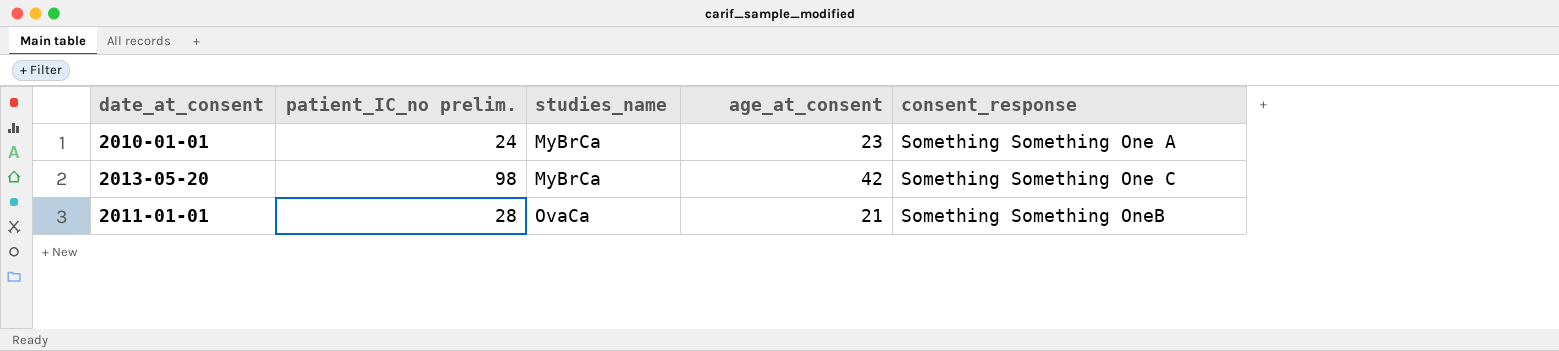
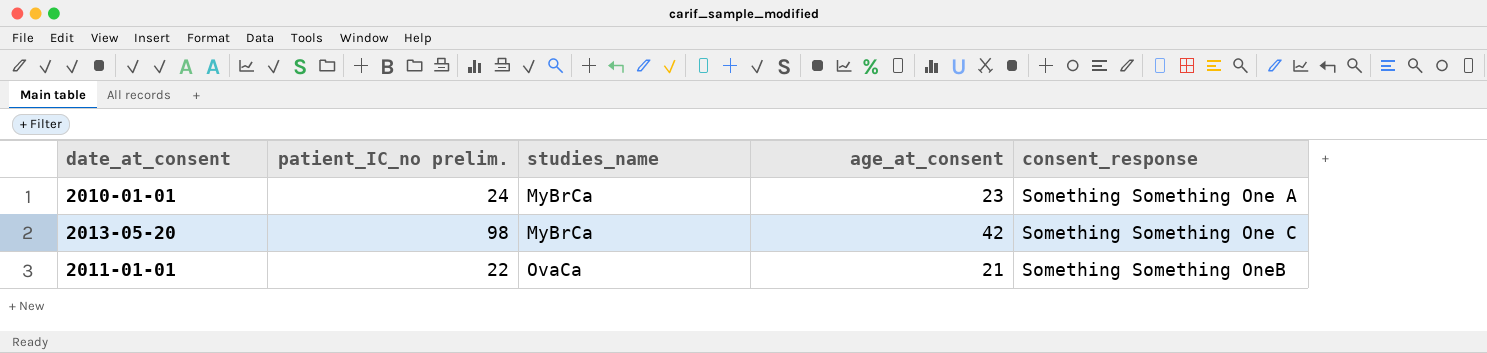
2011-01-01 | patient_IC_no prelim.: 28 -> 22

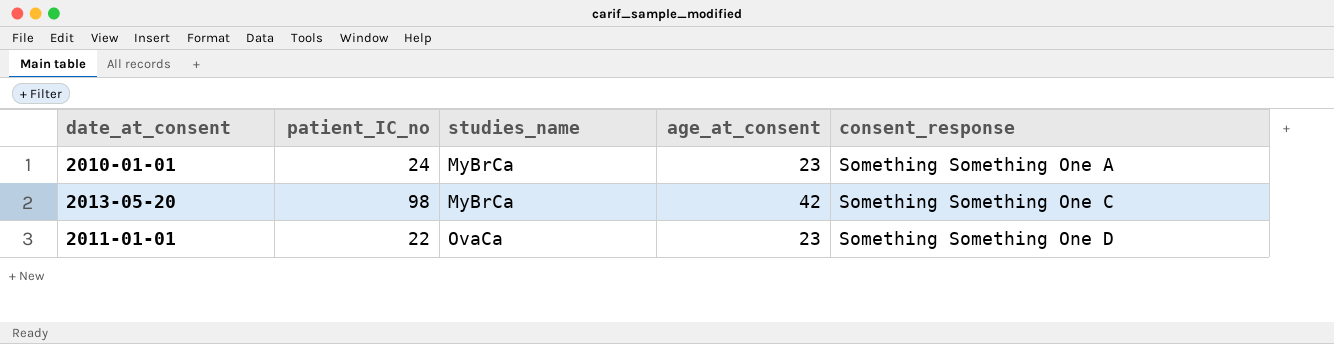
column name: patient_IC_no prelim. -> patient_IC_no
2011-01-01 | age_at_consent: 21 -> 23
2011-01-01 | consent_response: Something Something OneB -> Something Something One D

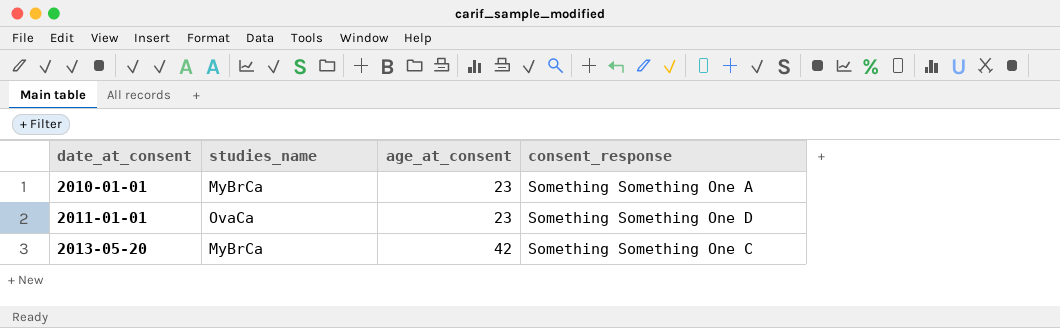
row order: studies_name ascending -> date_at_consent ascending
column patient_IC_no | position: 2 -> none

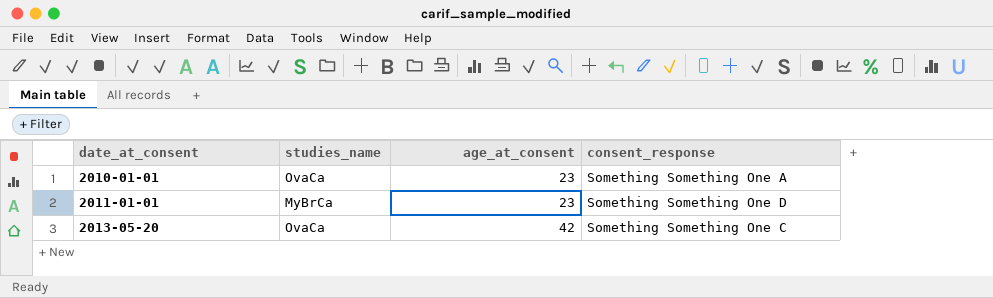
2010-01-01 | studies_name: MyBrCa -> OvaCa
2011-01-01 | studies_name: OvaCa -> MyBrCa
2013-05-20 | studies_name: MyBrCa -> OvaCa

